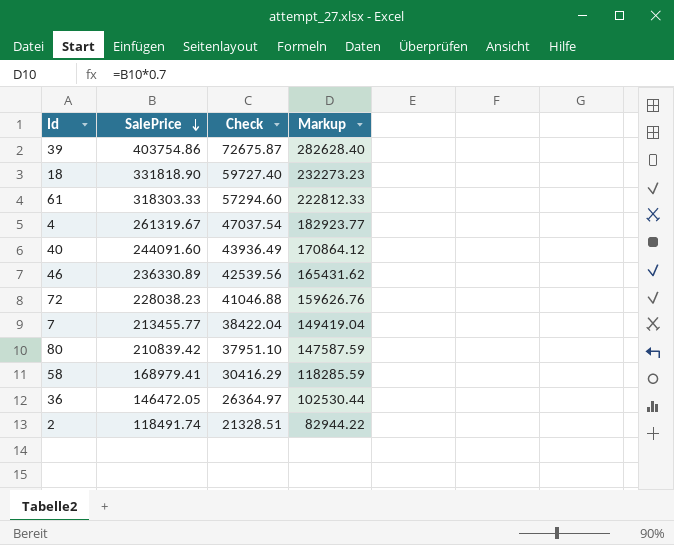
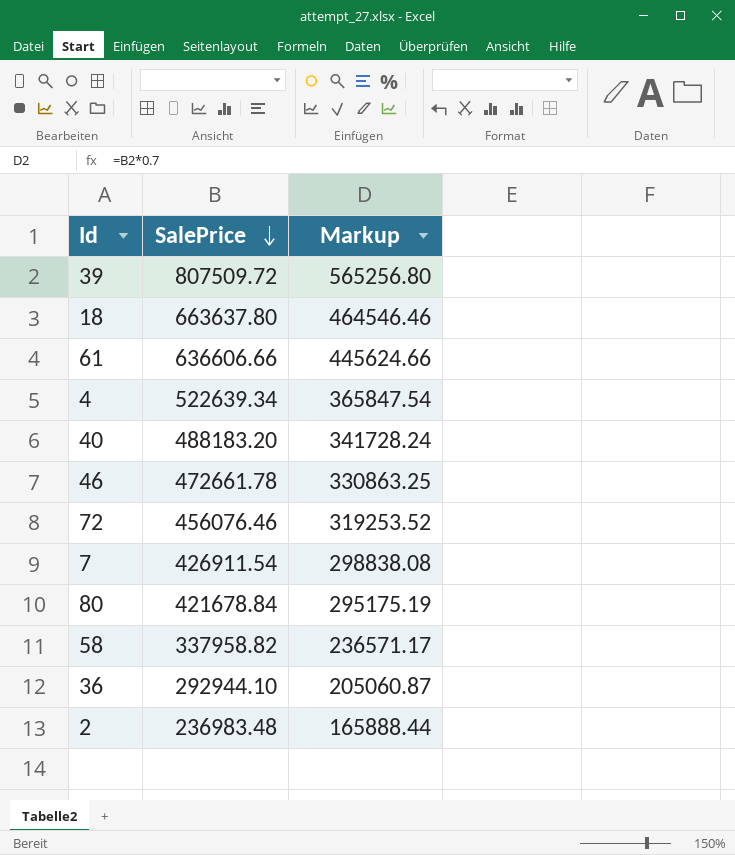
column Check | formula: [SalePrice] * 0.18 -> none
39 | SalePrice: 403754.86 -> 807509.72
39 | Markup: 282628.40 -> 565256.80
18 | SalePrice: 331818.90 -> 663637.80
18 | Markup: 232273.23 -> 464546.46
61 | SalePrice: 318303.33 -> 636606.66
61 | Markup: 222812.33 -> 445624.66
4 | SalePrice: 261319.67 -> 522639.34
4 | Markup: 182923.77 -> 365847.54
40 | SalePrice: 244091.60 -> 488183.20
40 | Markup: 170864.12 -> 341728.24
46 | SalePrice: 236330.89 -> 472661.78
46 | Markup: 165431.62 -> 330863.25
72 | SalePrice: 228038.23 -> 456076.46
72 | Markup: 159626.76 -> 319253.52
7 | SalePrice: 213455.77 -> 426911.54
7 | Markup: 149419.04 -> 298838.08
80 | SalePrice: 210839.42 -> 421678.84
80 | Markup: 147587.59 -> 295175.19
58 | SalePrice: 168979.41 -> 337958.82
58 | Markup: 118285.59 -> 236571.17
36 | SalePrice: 146472.05 -> 292944.10
36 | Markup: 102530.44 -> 205060.87
2 | SalePrice: 118491.74 -> 236983.48
2 | Markup: 82944.22 -> 165888.44

